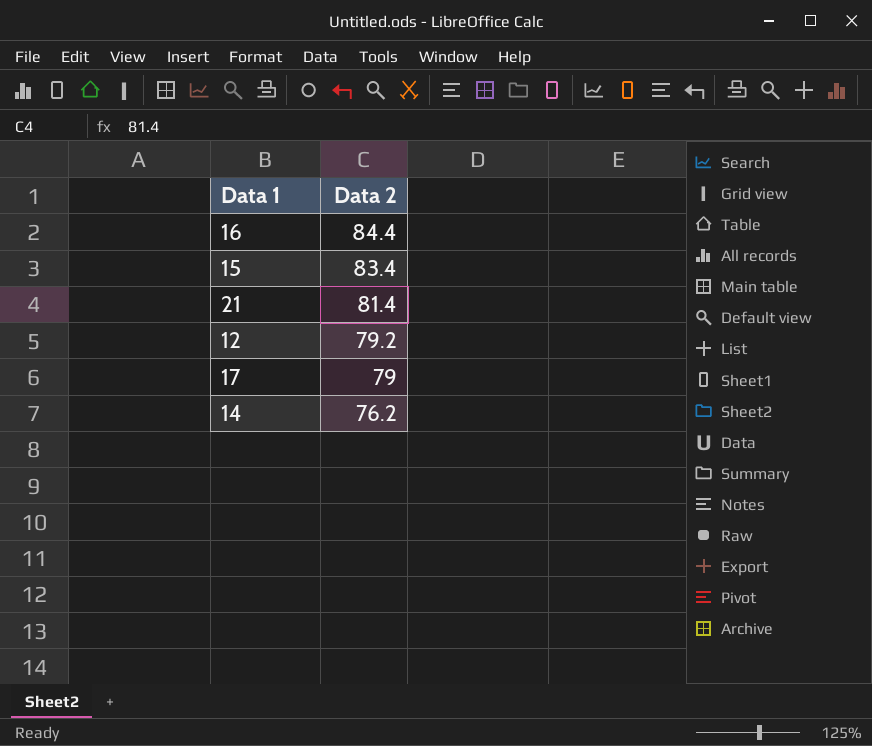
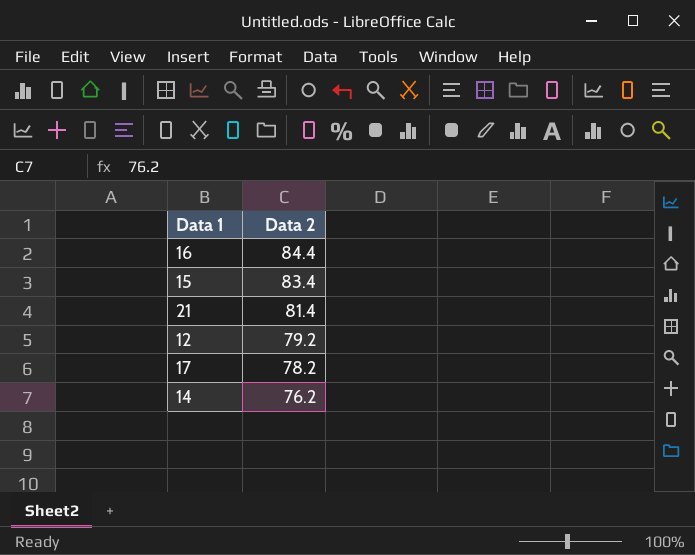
17 | Data 2: 79 -> 78.2

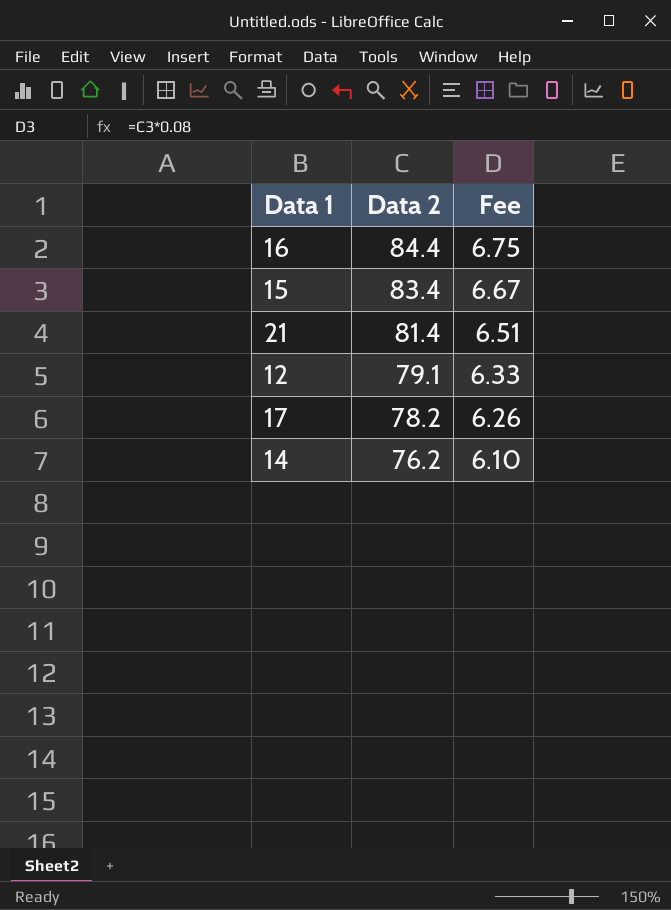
column Fee | formula: none -> [Data 2] * 0.08
12 | Data 2: 79.2 -> 79.1

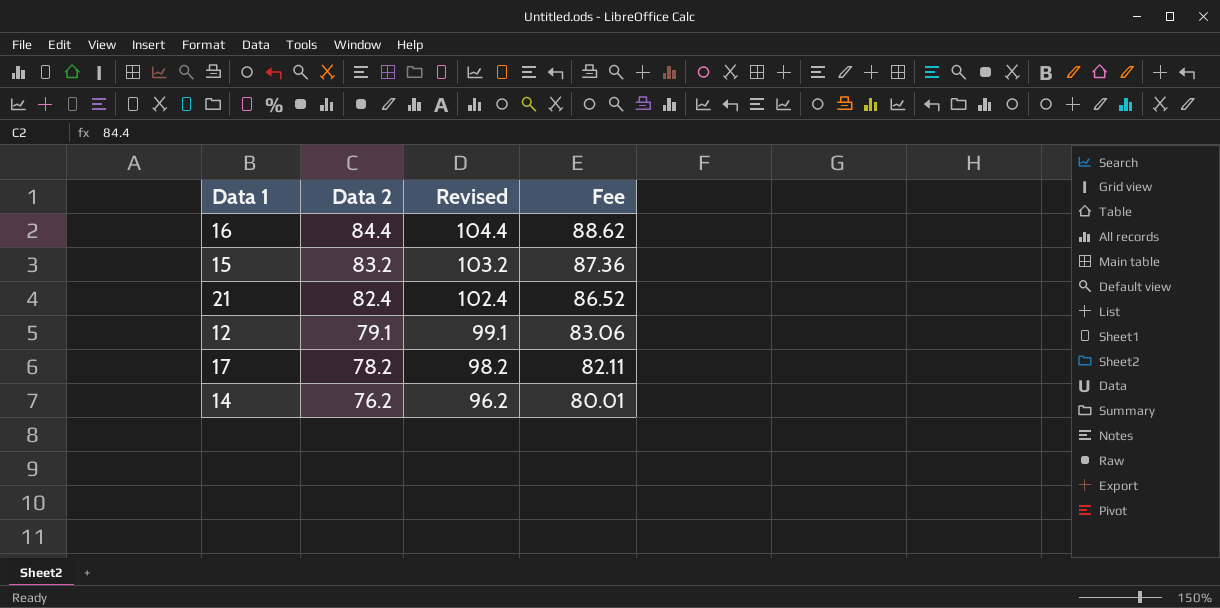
column Revised | formula: none -> [Data 2] + 20
column Fee | formula: [Data 2] * 0.08 -> [Data 2] * 1.05
15 | Data 2: 83.4 -> 83.2
21 | Data 2: 81.4 -> 82.4

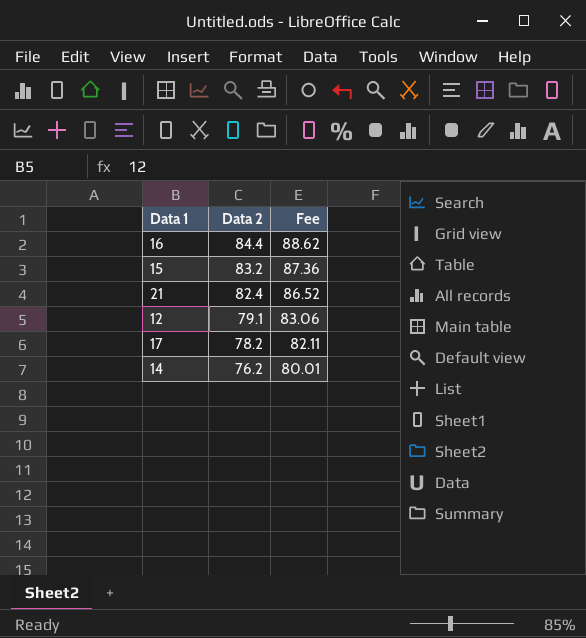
column Revised | formula: [Data 2] + 20 -> none

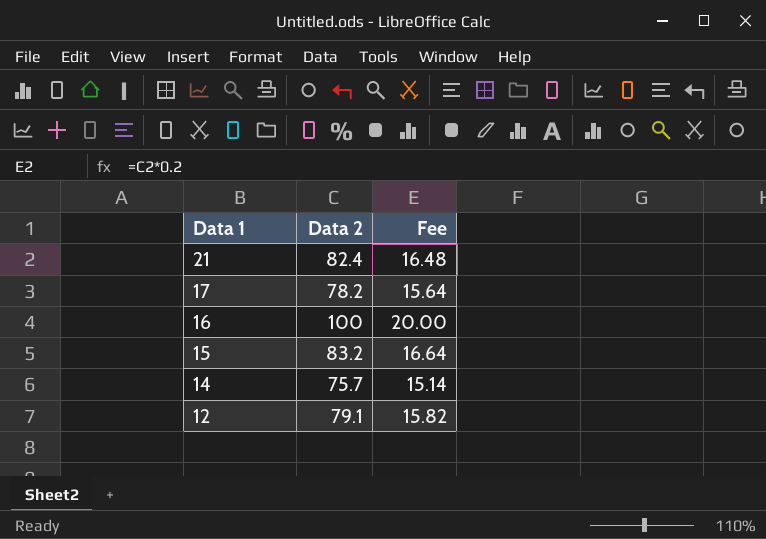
row order: Data 2 descending -> Data 1 descending
column Fee | formula: [Data 2] * 1.05 -> [Data 2] * 0.2
16 | Data 2: 84.4 -> 100
14 | Data 2: 76.2 -> 75.7

